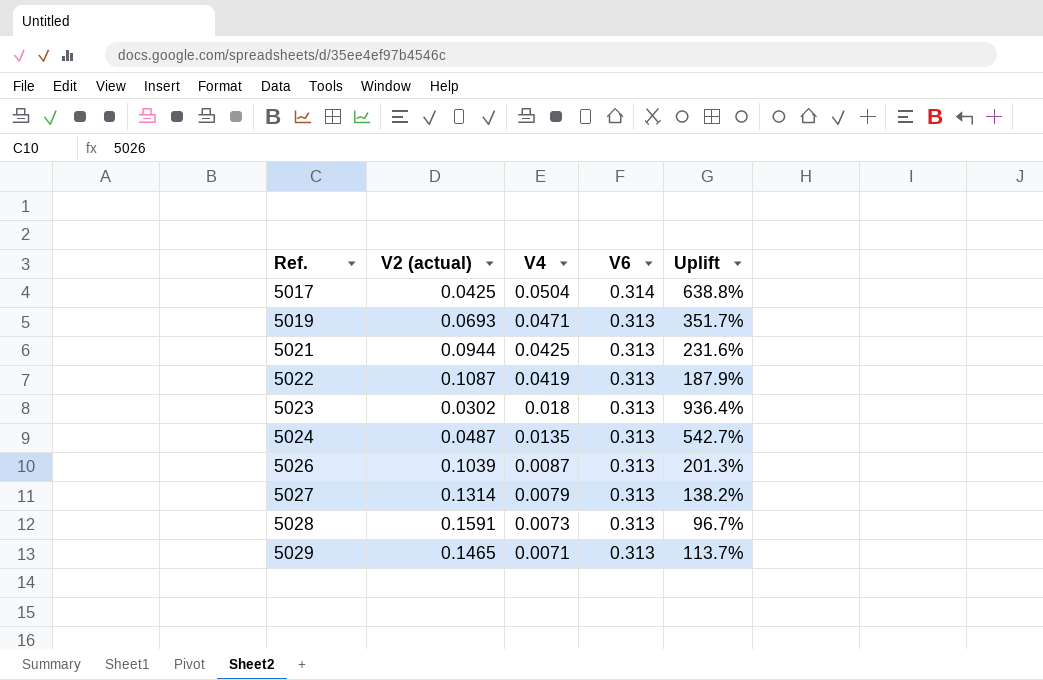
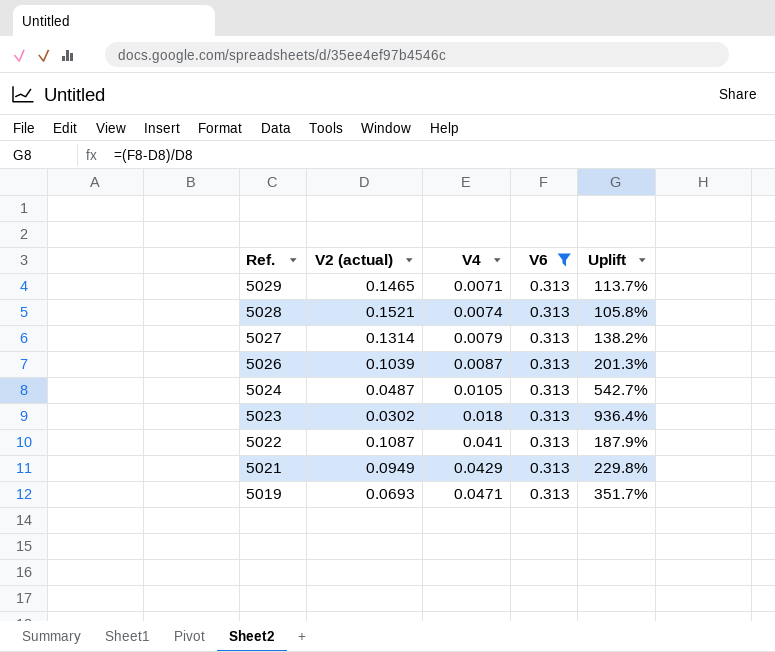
filter: none -> V6 = 0.313
row order: Ref. ascending -> Ref. descending
5028 | V2 (actual): 0.1591 -> 0.1521
5028 | V4: 0.0073 -> 0.0074
5028 | Uplift: 96.7% -> 105.8%
5024 | V4: 0.0135 -> 0.0105
5022 | V4: 0.0419 -> 0.041
5021 | V2 (actual): 0.0944 -> 0.0949
5021 | V4: 0.0425 -> 0.0429
5021 | Uplift: 231.6% -> 229.8%

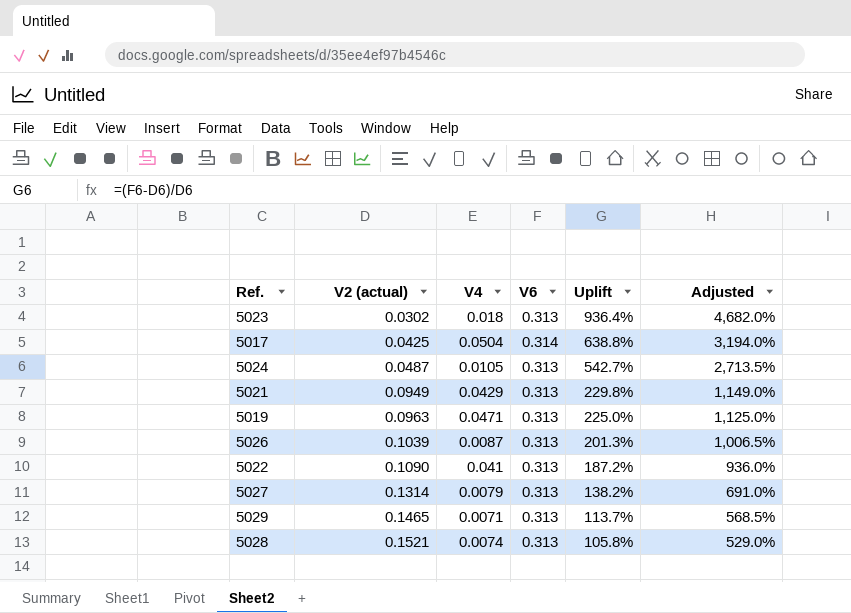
filter: V6 = 0.313 -> none
row order: Ref. descending -> V2 (actual) ascending
column Adjusted | formula: none -> [Uplift] * 5
5019 | V2 (actual): 0.0693 -> 0.0963
5019 | Uplift: 351.7% -> 225.0%
5022 | V2 (actual): 0.1087 -> 0.1090
5022 | Uplift: 187.9% -> 187.2%

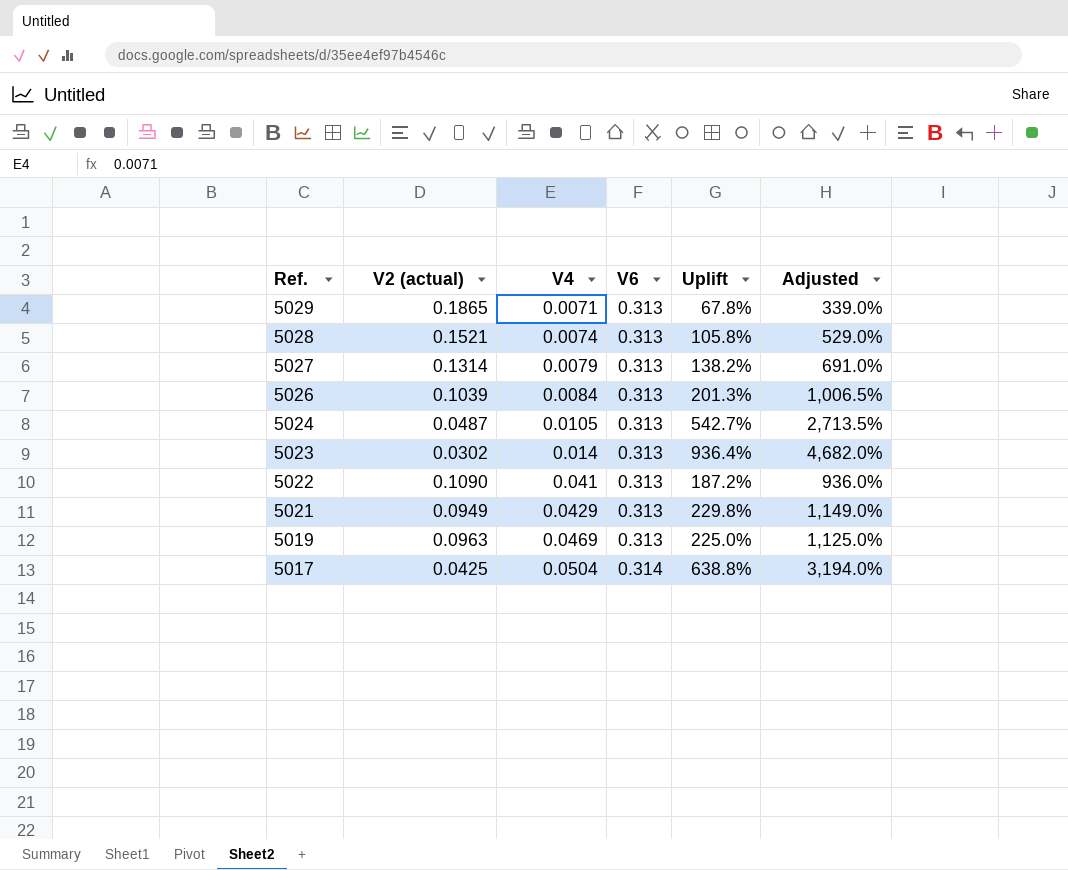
row order: V2 (actual) ascending -> Ref. descending
5029 | V2 (actual): 0.1465 -> 0.1865
5029 | Uplift: 113.7% -> 67.8%
5029 | Adjusted: 568.5% -> 339.0%
5026 | V4: 0.0087 -> 0.0084
5023 | V4: 0.018 -> 0.014
5019 | V4: 0.0471 -> 0.0469

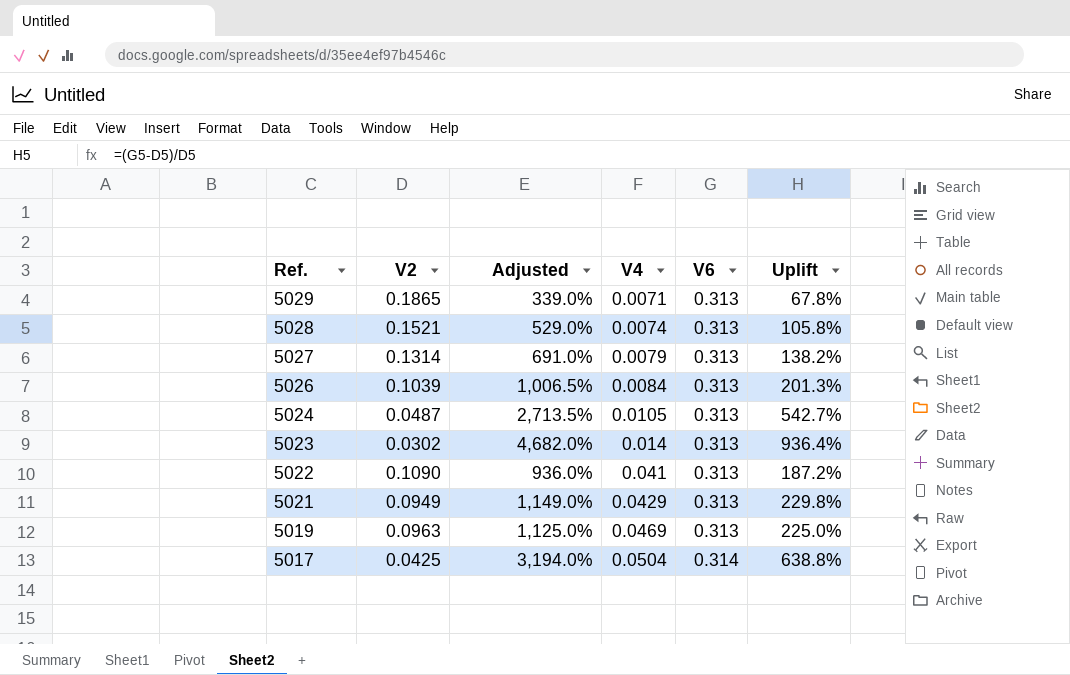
column name: V2 (actual) -> V2
column Adjusted | position: 6 -> 3

